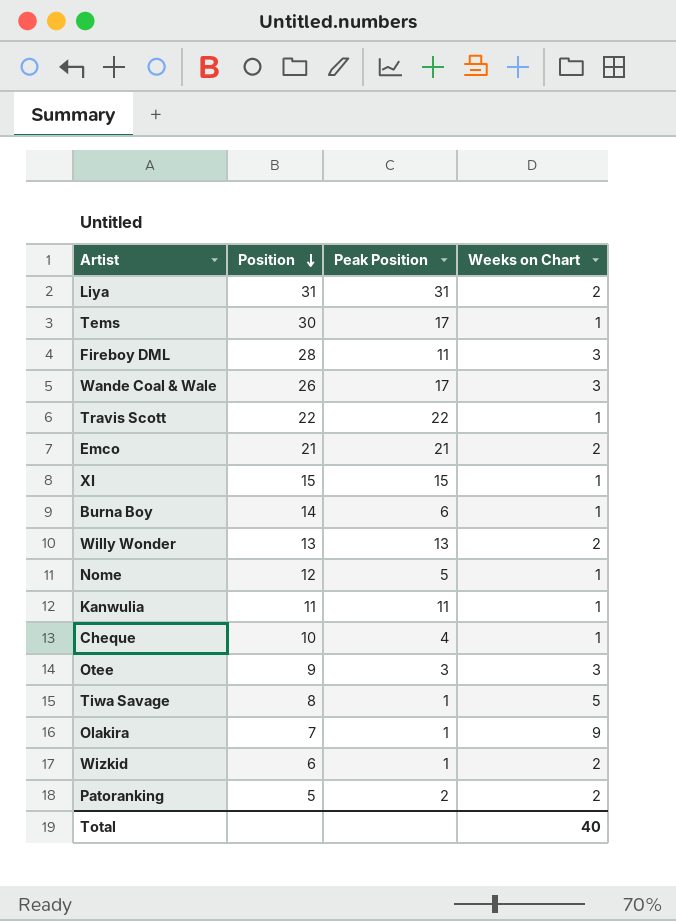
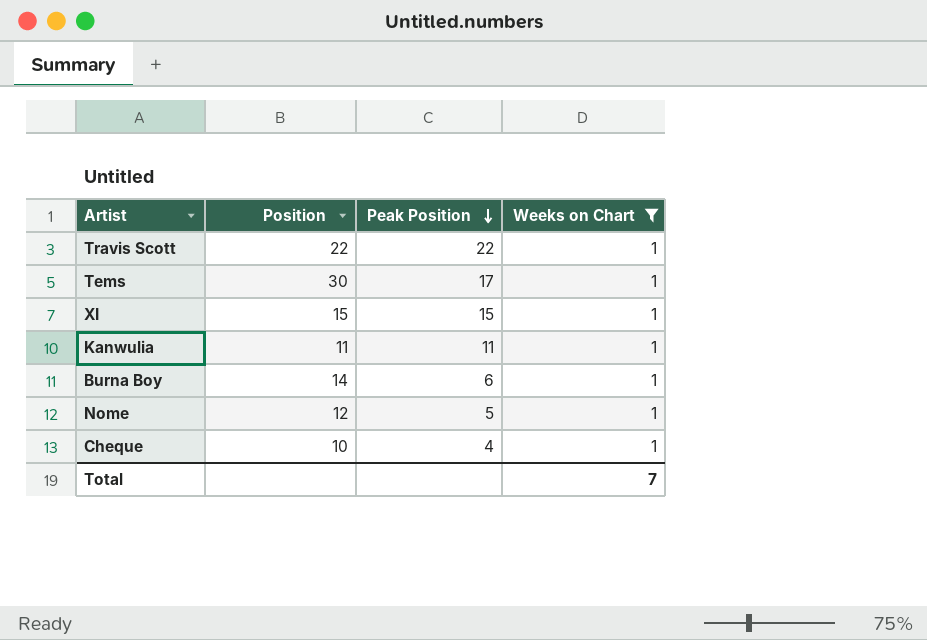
filter: none -> Weeks on Chart = 1
row order: Position descending -> Peak Position descending
Total | Weeks on Chart: 40 -> 7

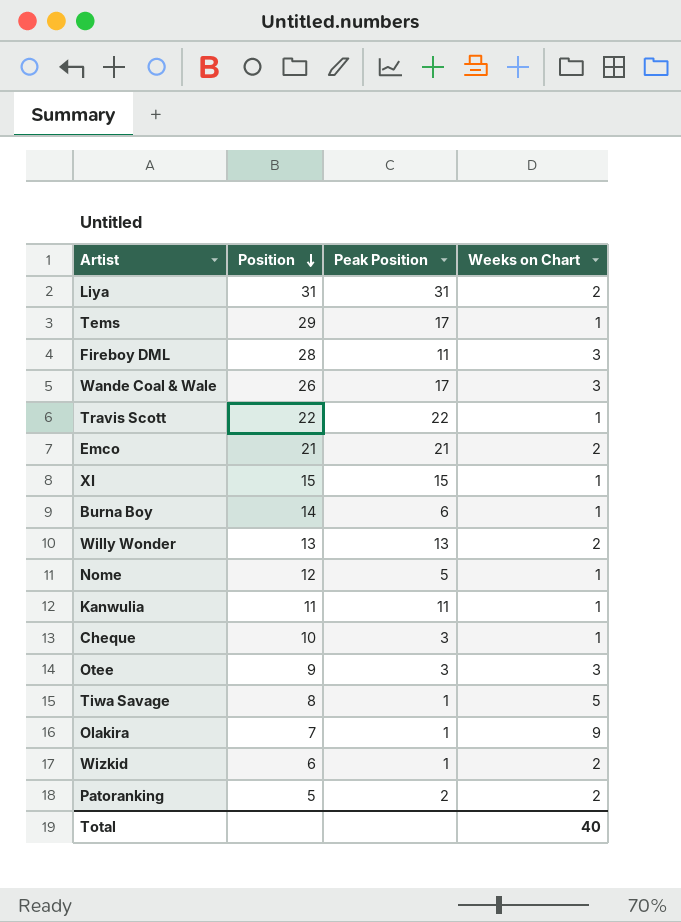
filter: Weeks on Chart = 1 -> none
row order: Peak Position descending -> Position descending
Tems | Position: 30 -> 29
Cheque | Peak Position: 4 -> 3
Total | Weeks on Chart: 7 -> 40

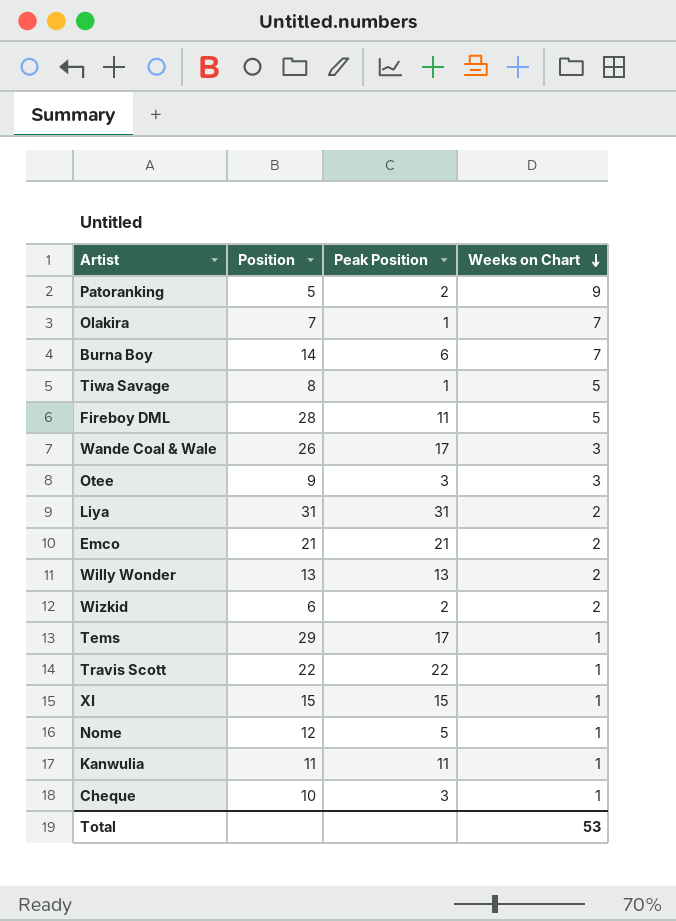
row order: Position descending -> Weeks on Chart descending
Patoranking | Weeks on Chart: 2 -> 9
Olakira | Weeks on Chart: 9 -> 7
Burna Boy | Weeks on Chart: 1 -> 7
Fireboy DML | Weeks on Chart: 3 -> 5
Wizkid | Peak Position: 1 -> 2
Total | Weeks on Chart: 40 -> 53

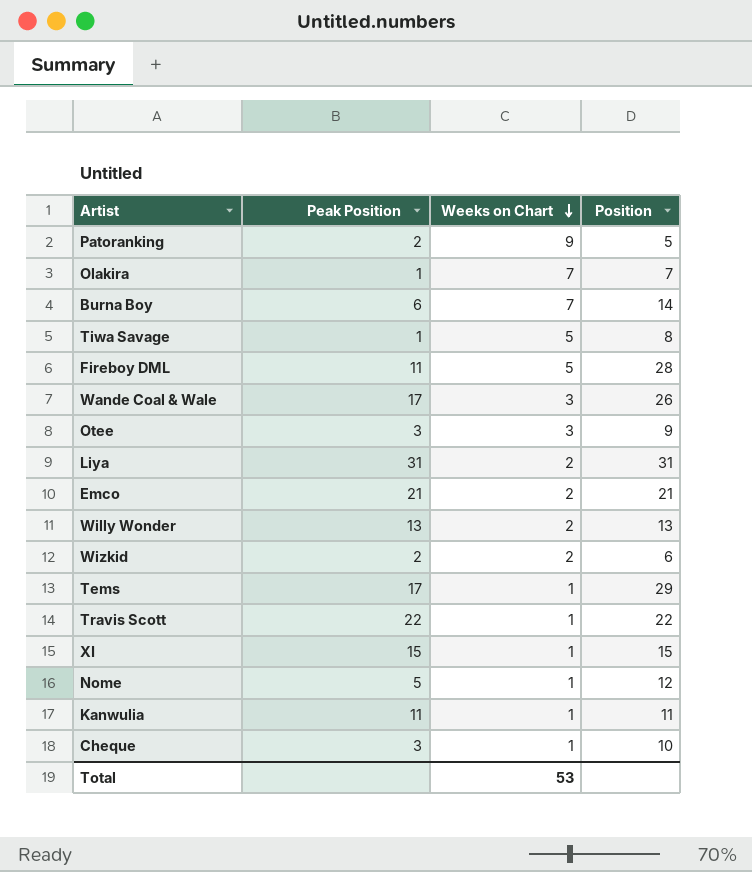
column Position | position: 2 -> 4

